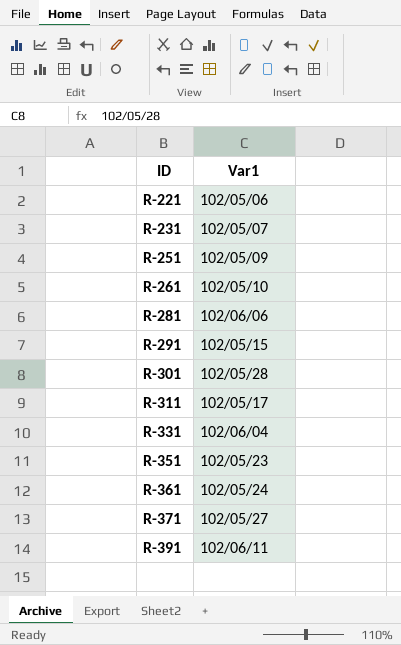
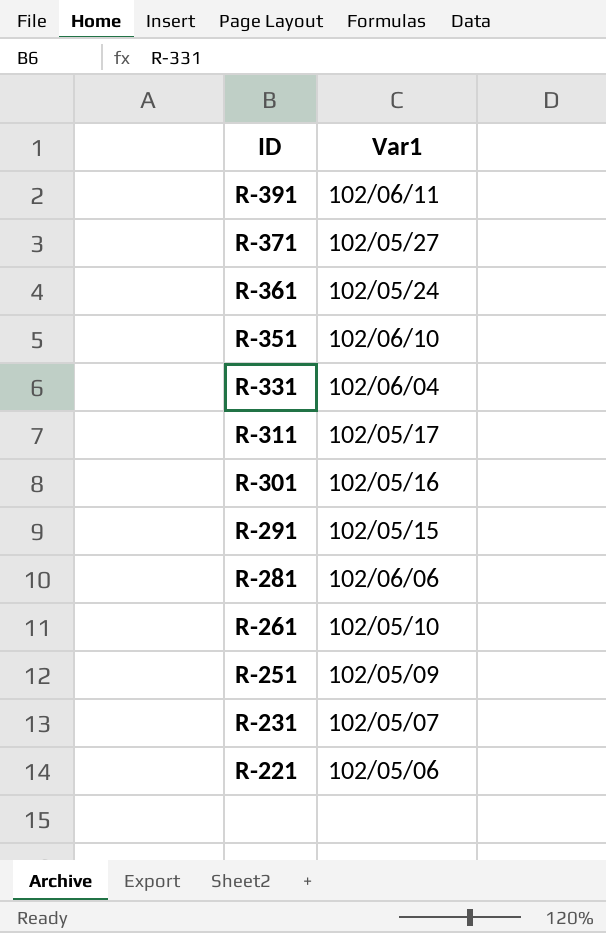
row order: ID ascending -> ID descending
R-351 | Var1: 102/05/23 -> 102/06/10
R-301 | Var1: 102/05/28 -> 102/05/16

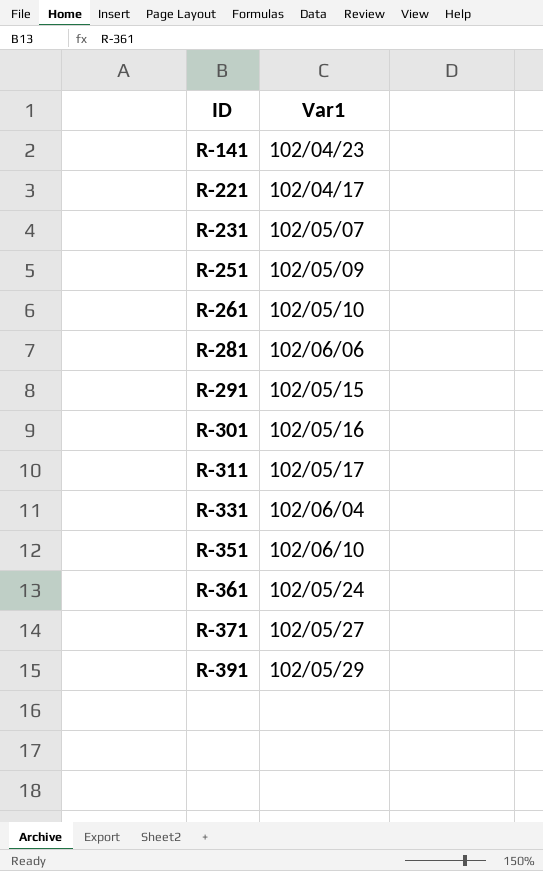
row order: ID descending -> ID ascending
row R-141: none -> 102/04/23
R-221 | Var1: 102/05/06 -> 102/04/17
R-391 | Var1: 102/06/11 -> 102/05/29

